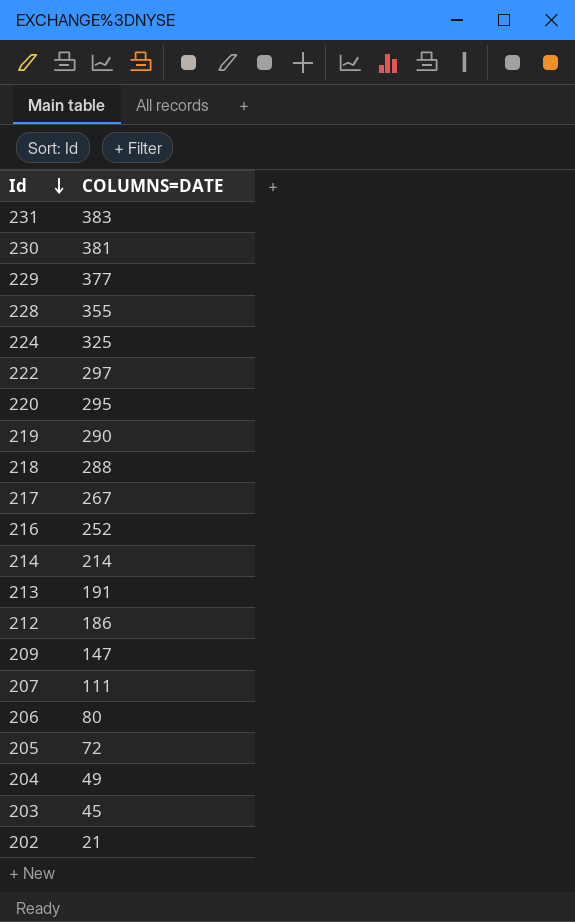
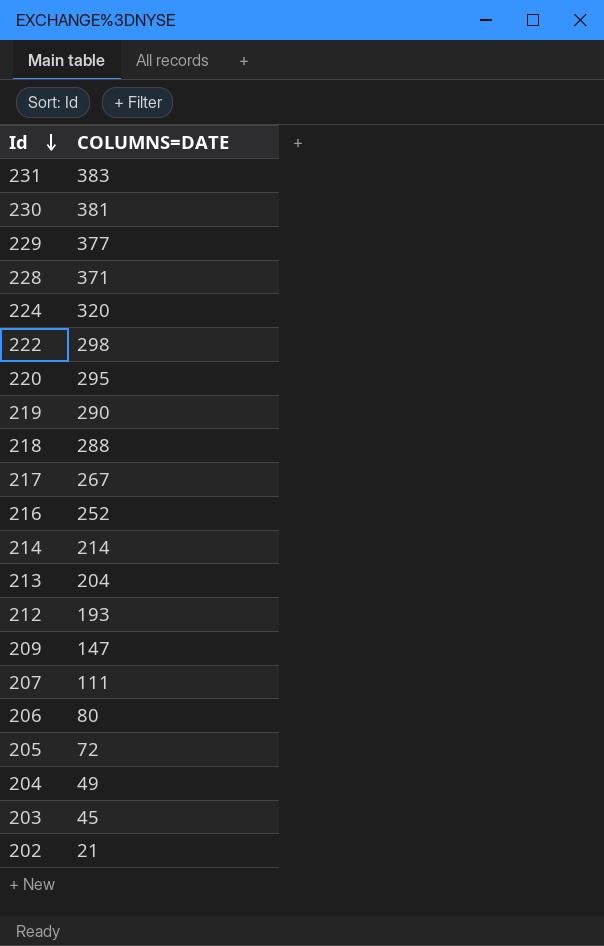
228 | COLUMNS=DATE: 355 -> 371
224 | COLUMNS=DATE: 325 -> 320
222 | COLUMNS=DATE: 297 -> 298
213 | COLUMNS=DATE: 191 -> 204
212 | COLUMNS=DATE: 186 -> 193

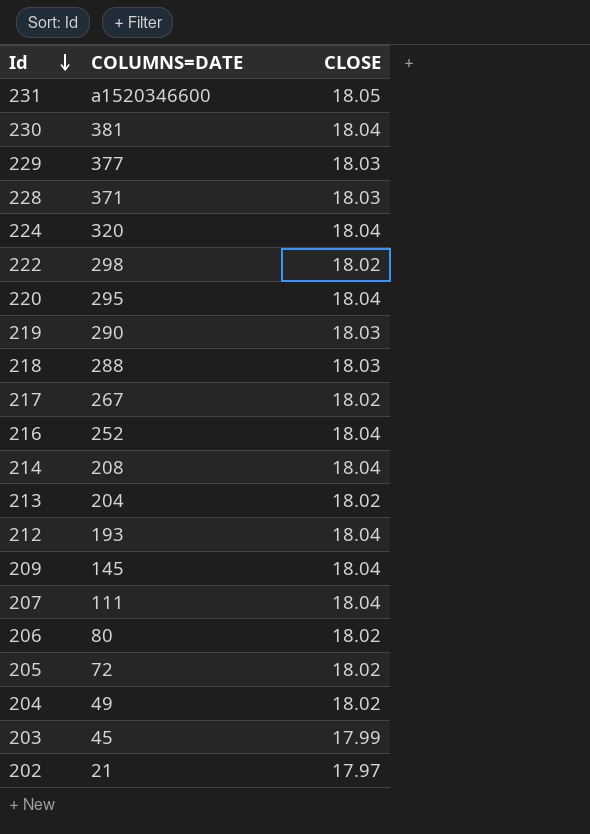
column CLOSE | position: none -> 3
231 | COLUMNS=DATE: 383 -> a1520346600
214 | COLUMNS=DATE: 214 -> 208
209 | COLUMNS=DATE: 147 -> 145

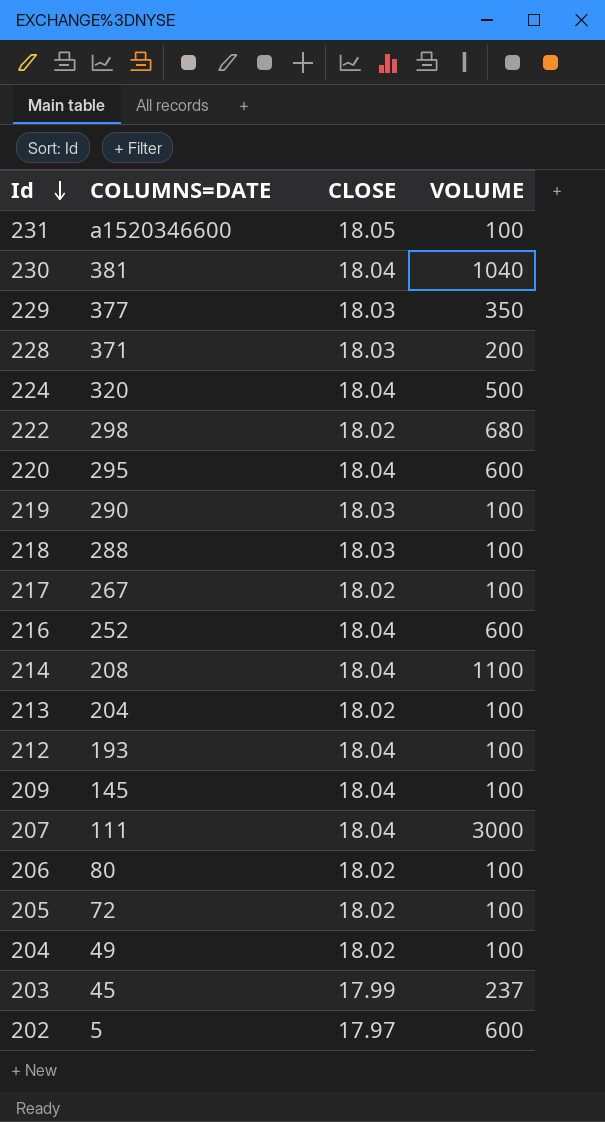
column VOLUME | position: none -> 4
202 | COLUMNS=DATE: 21 -> 5

